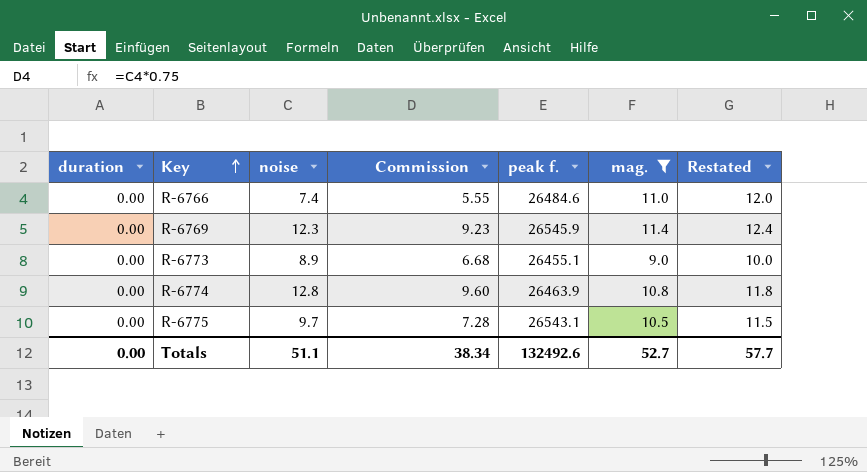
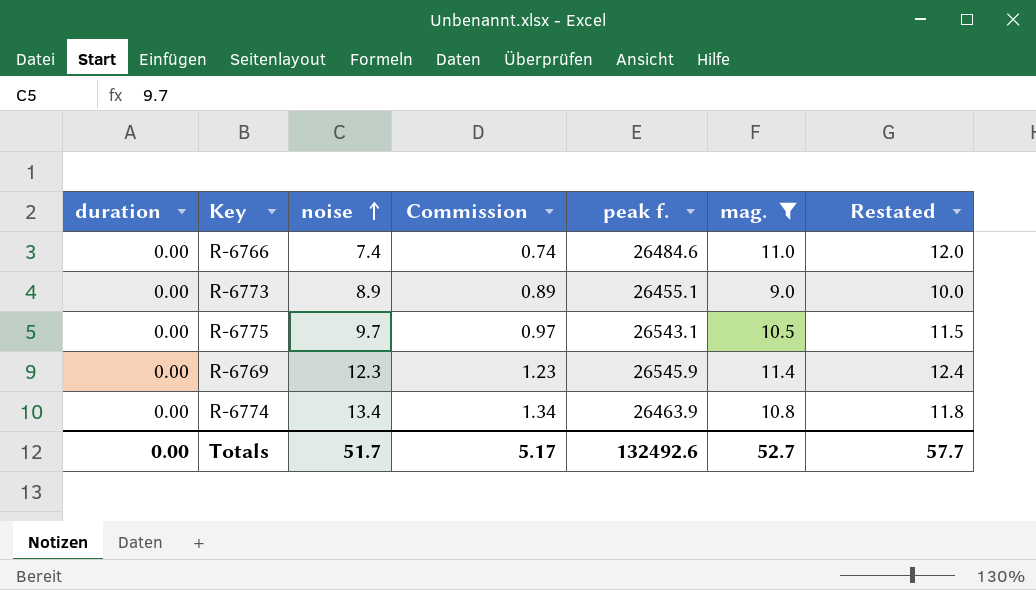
row order: Key ascending -> noise ascending
column Commission | formula: [noise] * 0.75 -> [noise] * 0.1
R-6774 | noise: 12.8 -> 13.4
Totals | noise: 51.1 -> 51.7
Totals | Commission: 38.34 -> 5.17

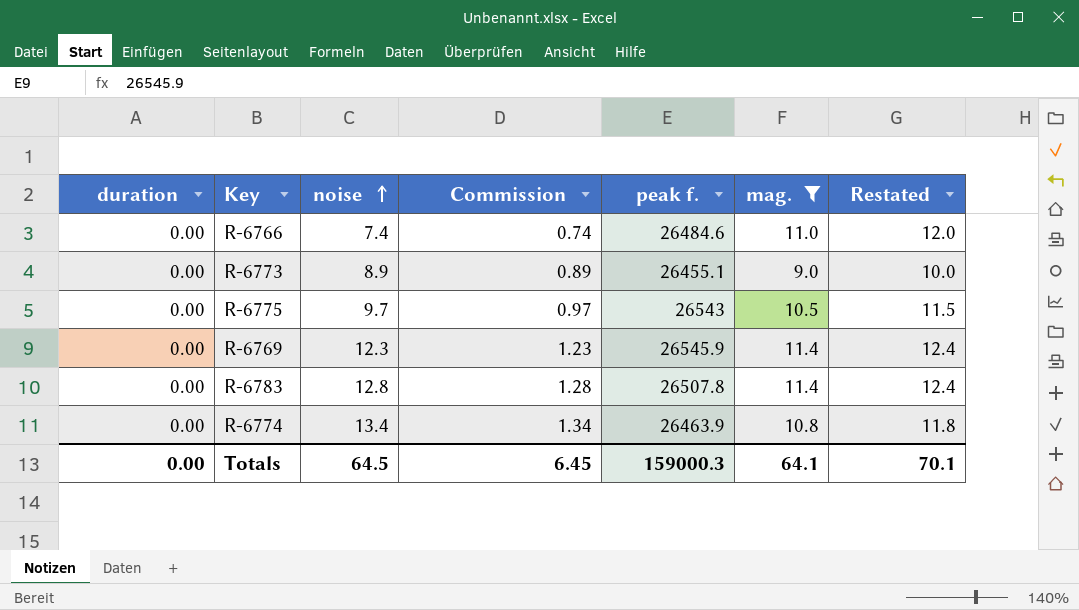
R-6775 | peak f.: 26543.1 -> 26543
row R-6783: none -> 0.00 | 12.8 | 1.28 | 26507.8 | 11.4 | 12.4
Totals | noise: 51.7 -> 64.5
Totals | Commission: 5.17 -> 6.45
Totals | peak f.: 132492.6 -> 159000.3
Totals | mag.: 52.7 -> 64.1
Totals | Restated: 57.7 -> 70.1

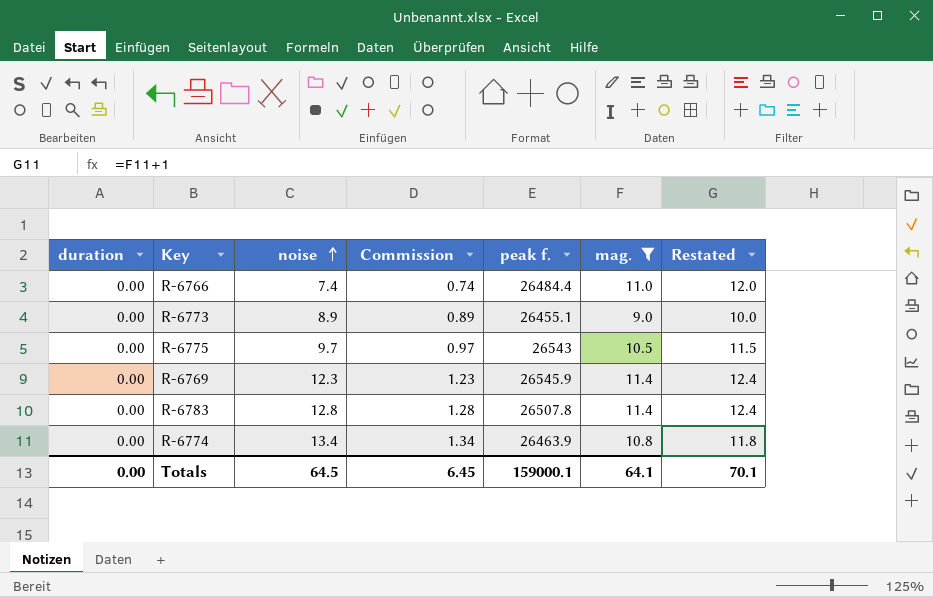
R-6766 | peak f.: 26484.6 -> 26484.4
Totals | peak f.: 159000.3 -> 159000.1

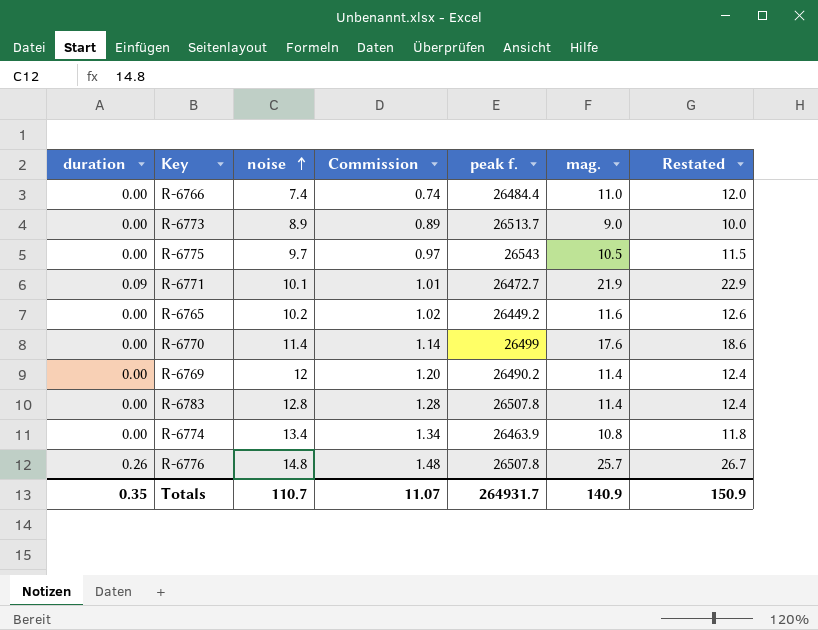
filter: mag. <= 11.4 -> none
R-6773 | peak f.: 26455.1 -> 26513.7
R-6769 | noise: 12.3 -> 12
R-6769 | Commission: 1.23 -> 1.20
R-6769 | peak f.: 26545.9 -> 26490.2
Totals | duration: 0.00 -> 0.35
Totals | noise: 64.5 -> 110.7
Totals | Commission: 6.45 -> 11.07
Totals | peak f.: 159000.1 -> 264931.7
Totals | mag.: 64.1 -> 140.9
Totals | Restated: 70.1 -> 150.9

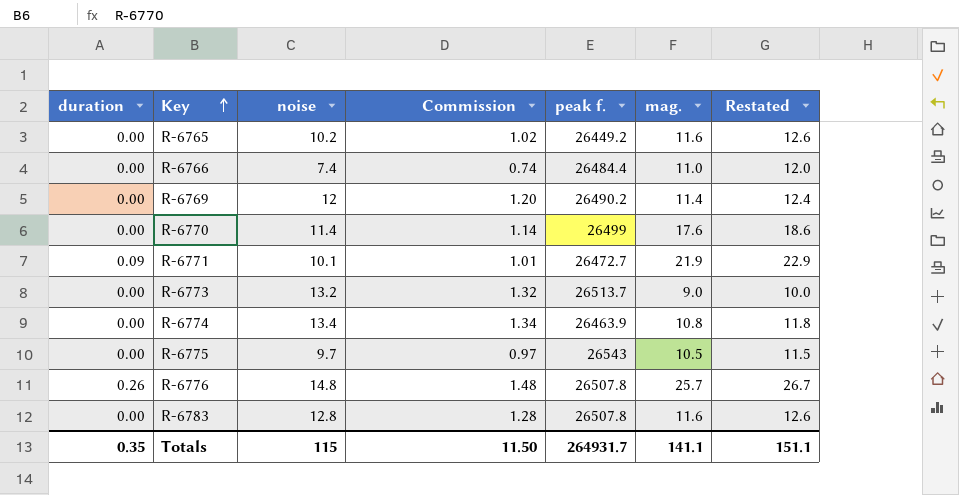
row order: noise ascending -> Key ascending
R-6773 | noise: 8.9 -> 13.2
R-6773 | Commission: 0.89 -> 1.32
R-6783 | mag.: 11.4 -> 11.6
R-6783 | Restated: 12.4 -> 12.6
Totals | noise: 110.7 -> 115
Totals | Commission: 11.07 -> 11.50
Totals | mag.: 140.9 -> 141.1
Totals | Restated: 150.9 -> 151.1

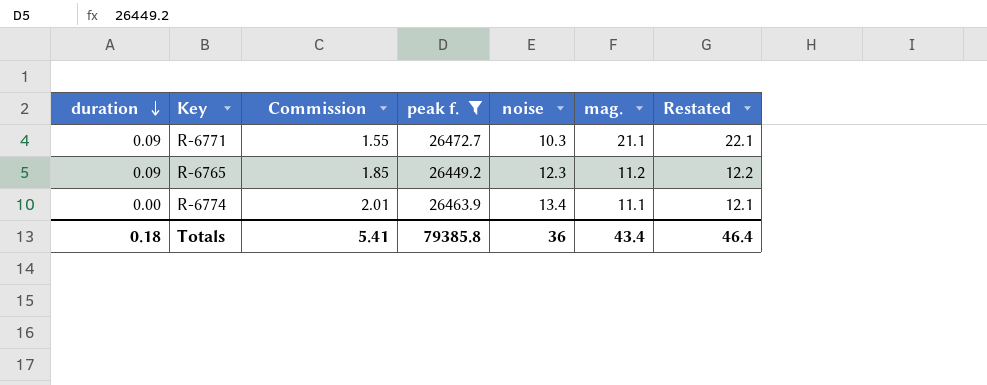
filter: none -> peak f. <= 26472.7
row order: Key ascending -> duration descending
column Commission | formula: [noise] * 0.1 -> [noise] * 0.15
column noise | position: 3 -> 5
R-6771 | noise: 10.1 -> 10.3
R-6771 | mag.: 21.9 -> 21.1
R-6771 | Restated: 22.9 -> 22.1
R-6765 | duration: 0.00 -> 0.09
R-6765 | noise: 10.2 -> 12.3
R-6765 | mag.: 11.6 -> 11.2
R-6765 | Restated: 12.6 -> 12.2
R-6774 | mag.: 10.8 -> 11.1
R-6774 | Restated: 11.8 -> 12.1
Totals | duration: 0.35 -> 0.18
Totals | Commission: 11.50 -> 5.41
Totals | peak f.: 264931.7 -> 79385.8
Totals | noise: 115 -> 36
Totals | mag.: 141.1 -> 43.4
Totals | Restated: 151.1 -> 46.4

